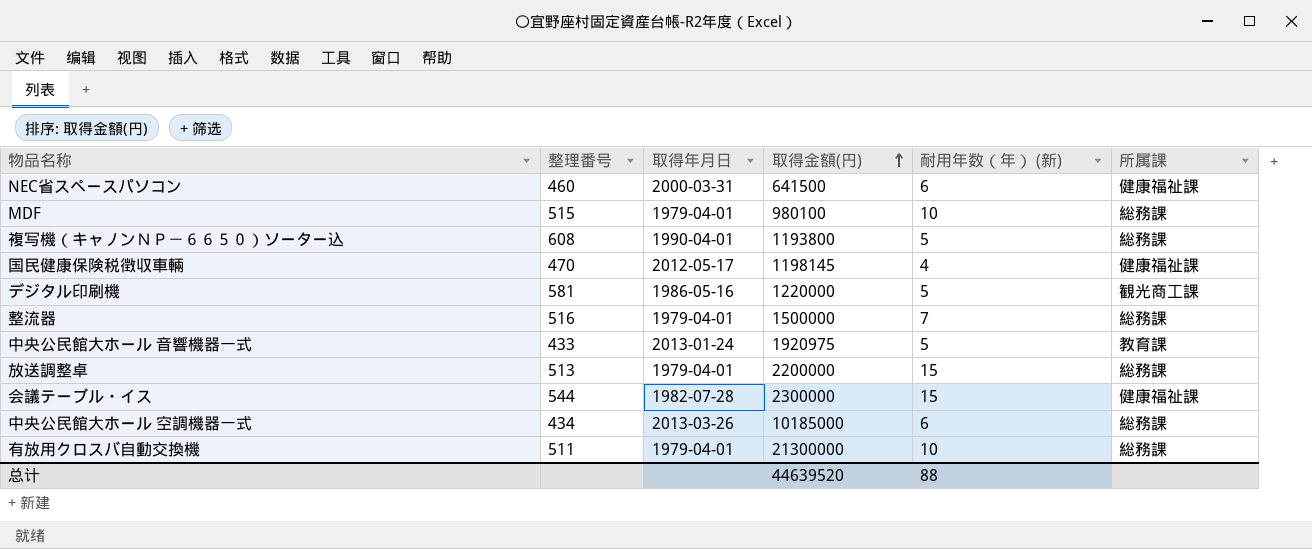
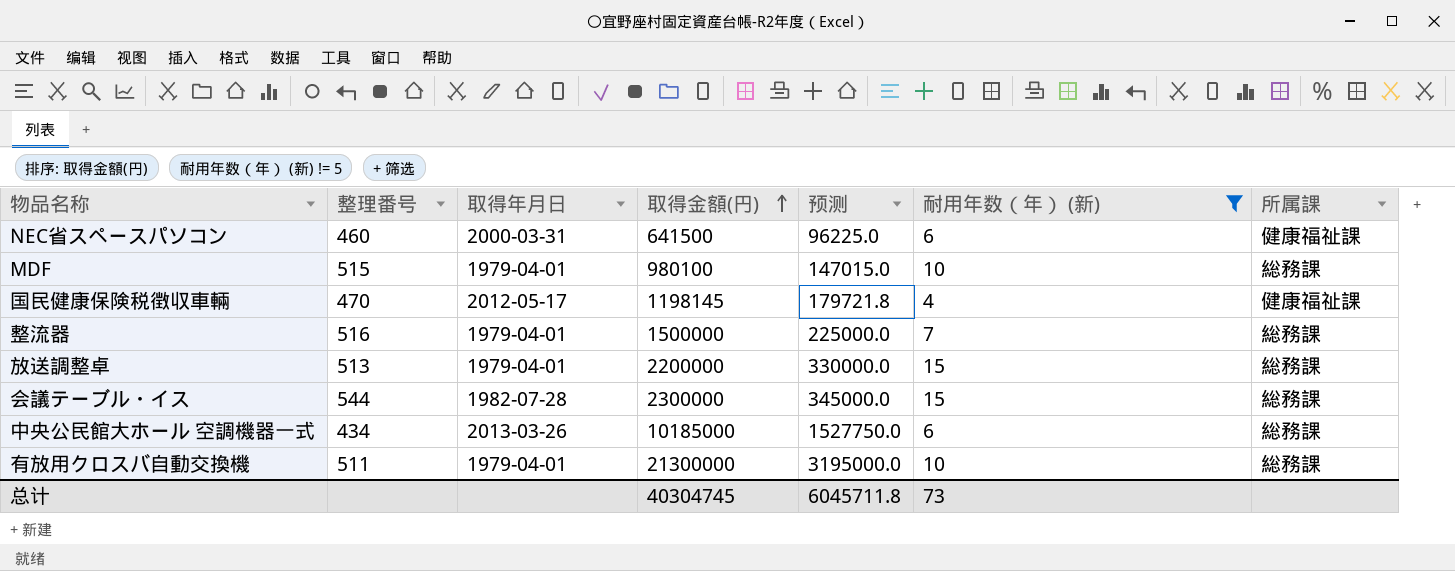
filter: none -> 耐用年数（年） (新) != 5
column 预测 | formula: none -> [取得金額(円)] * 0.15
会議テーブル・イス | 所属課: 健康福祉課 -> 総務課
总计 | 取得金額(円): 44639520 -> 40304745
总计 | 耐用年数（年） (新): 88 -> 73

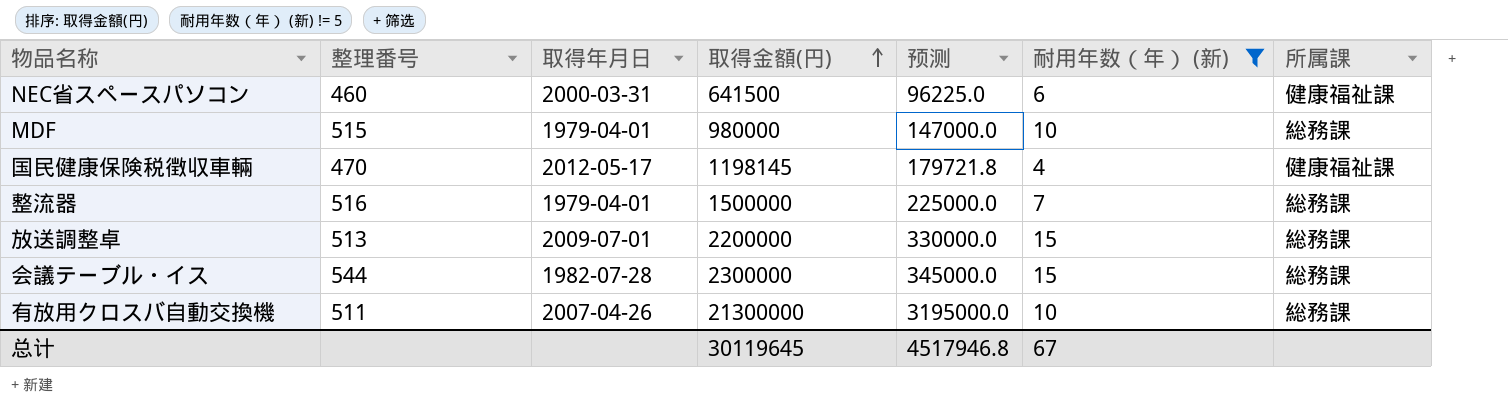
row 中央公民館大ホール 空調機器一式: 434 | 2013-03-26 | 10185000 | 1527750.0 | 6 | 総務課 -> none
MDF | 取得金額(円): 980100 -> 980000
MDF | 预测: 147015.0 -> 147000.0
放送調整卓 | 取得年月日: 1979-04-01 -> 2009-07-01
有放用クロスバ自動交換機 | 取得年月日: 1979-04-01 -> 2007-04-26
总计 | 取得金額(円): 40304745 -> 30119645
总计 | 预测: 6045711.8 -> 4517946.8
总计 | 耐用年数（年） (新): 73 -> 67

